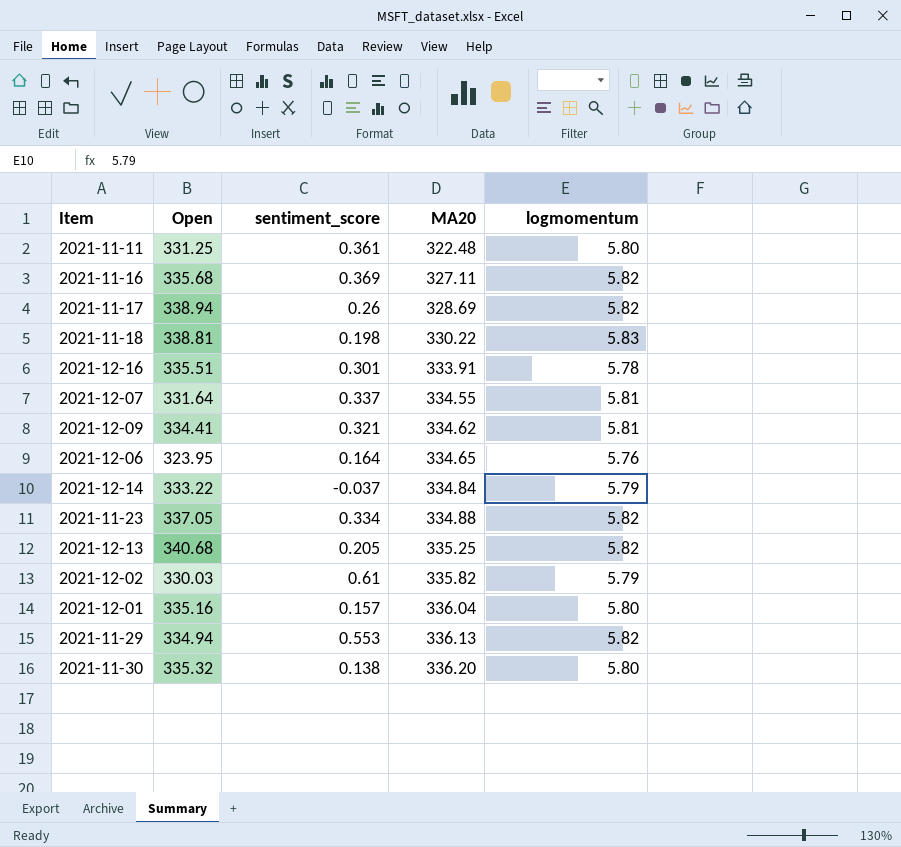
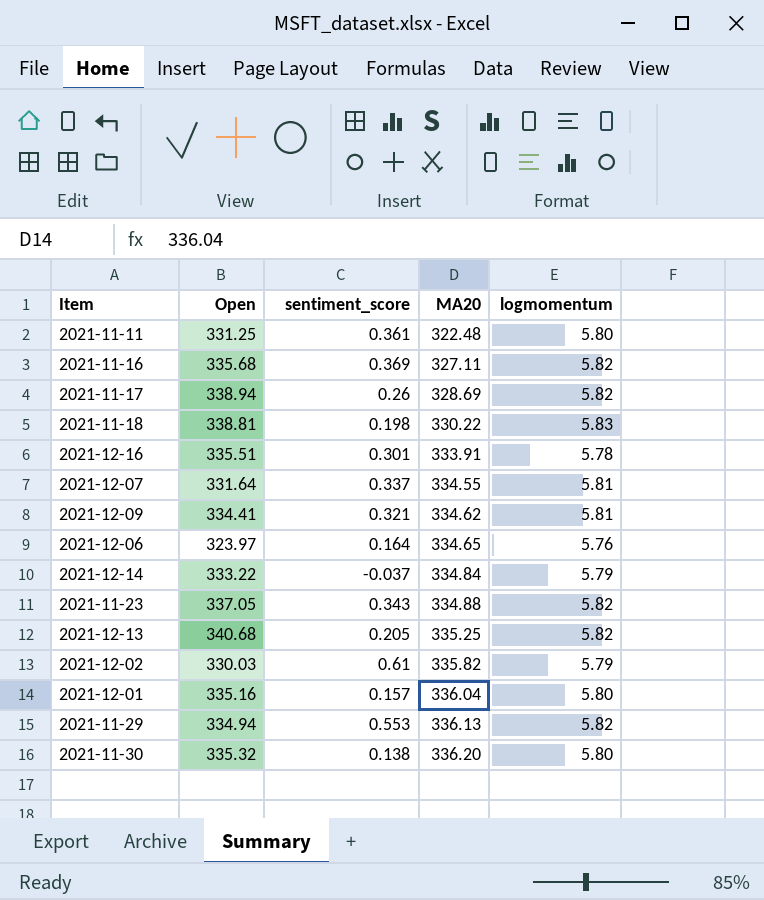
2021-12-06 | Open: 323.95 -> 323.97
2021-11-23 | sentiment_score: 0.334 -> 0.343

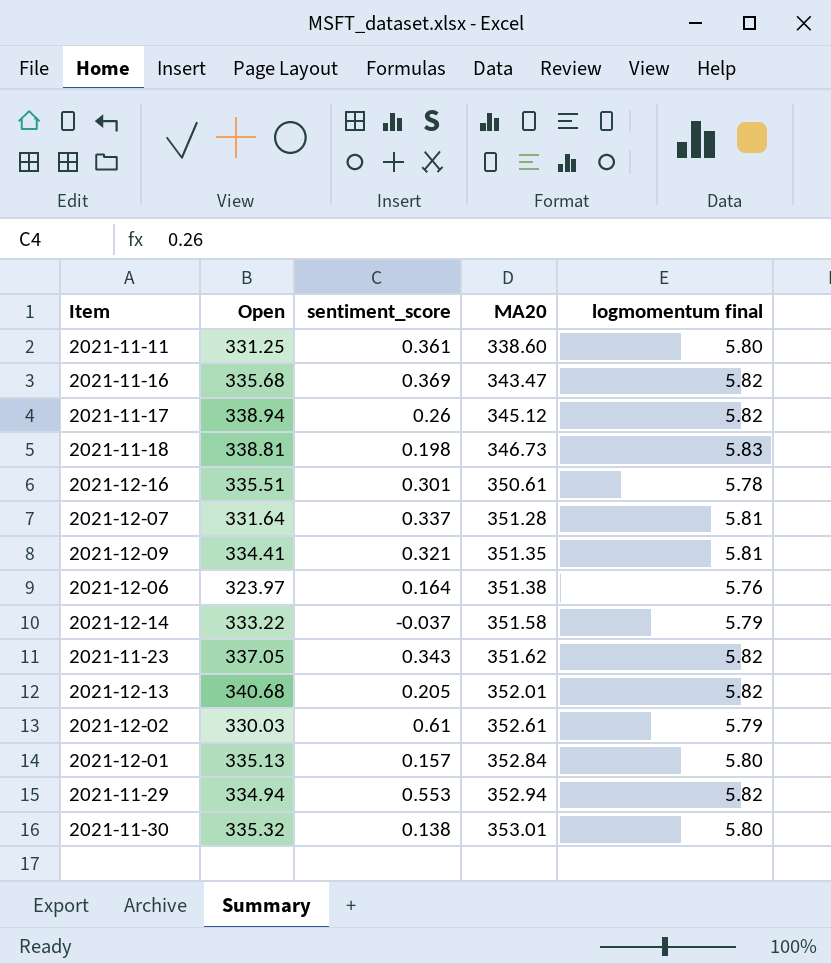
column name: logmomentum -> logmomentum final
2021-11-11 | MA20: 322.48 -> 338.60
2021-11-16 | MA20: 327.11 -> 343.47
2021-11-17 | MA20: 328.69 -> 345.12
2021-11-18 | MA20: 330.22 -> 346.73
2021-12-16 | MA20: 333.91 -> 350.61
2021-12-07 | MA20: 334.55 -> 351.28
2021-12-09 | MA20: 334.62 -> 351.35
2021-12-06 | MA20: 334.65 -> 351.38
2021-12-14 | MA20: 334.84 -> 351.58
2021-11-23 | MA20: 334.88 -> 351.62
2021-12-13 | MA20: 335.25 -> 352.01
2021-12-02 | MA20: 335.82 -> 352.61
2021-12-01 | Open: 335.16 -> 335.13
2021-12-01 | MA20: 336.04 -> 352.84
2021-11-29 | MA20: 336.13 -> 352.94
2021-11-30 | MA20: 336.20 -> 353.01

